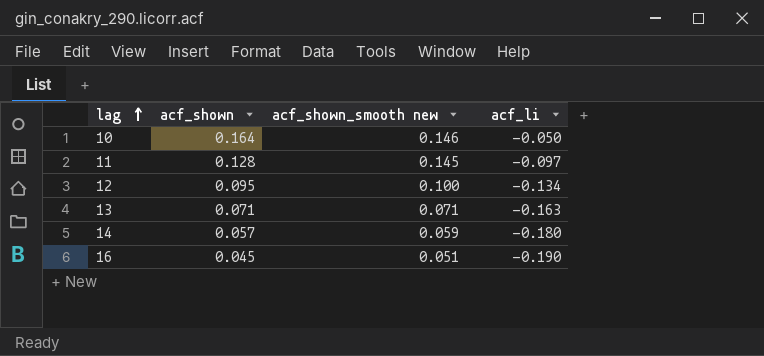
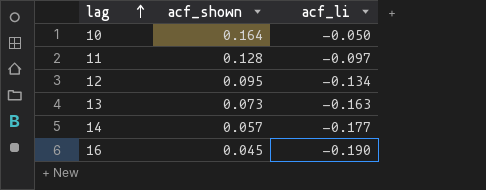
column acf_shown_smooth new | position: 3 -> none
13 | acf_shown: 0.071 -> 0.073
14 | acf_li: -0.180 -> -0.177

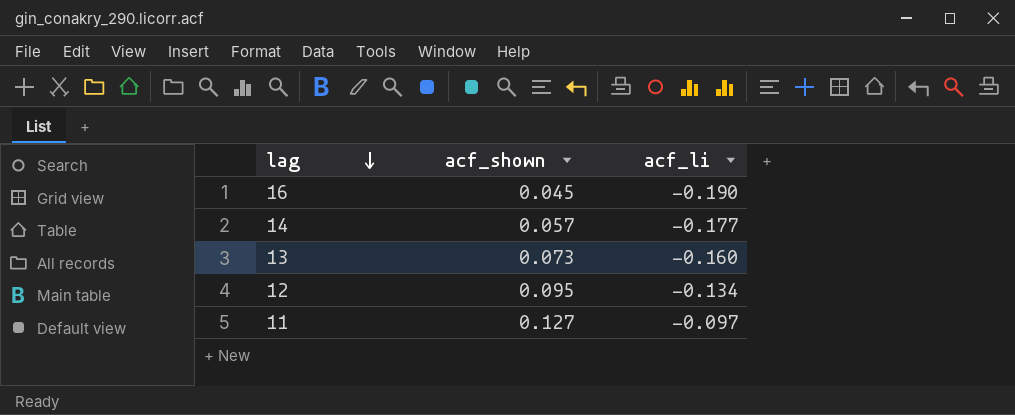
row order: lag ascending -> lag descending
row 10: 0.164 | -0.050 -> none
13 | acf_li: -0.163 -> -0.160
11 | acf_shown: 0.128 -> 0.127

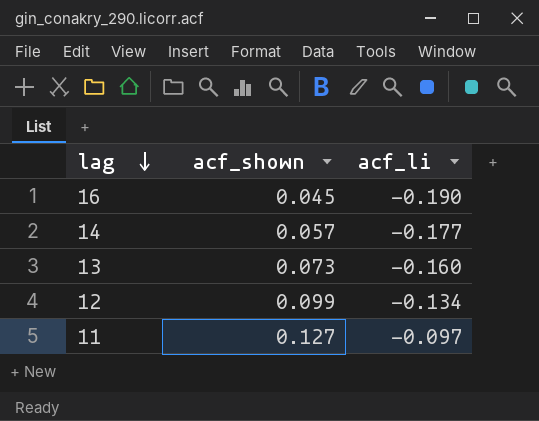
12 | acf_shown: 0.095 -> 0.099

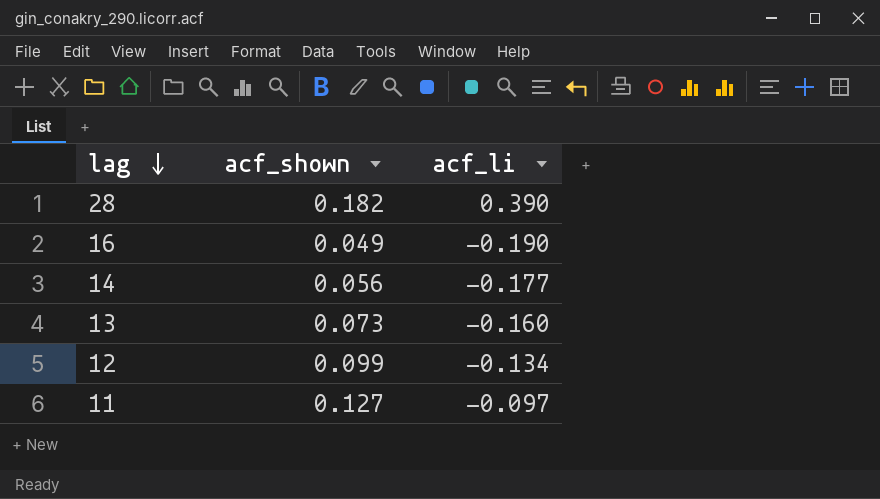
row 28: none -> 0.182 | 0.390
16 | acf_shown: 0.045 -> 0.049
14 | acf_shown: 0.057 -> 0.056

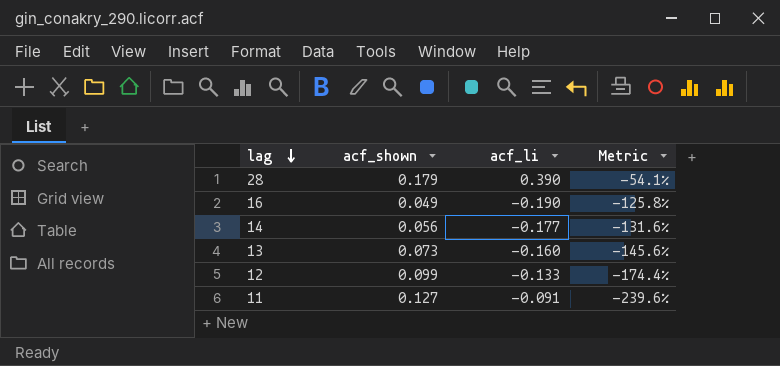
column Metric | formula: none -> ([acf_shown] - [acf_li]) / [acf_li]
28 | acf_shown: 0.182 -> 0.179
12 | acf_li: -0.134 -> -0.133
11 | acf_li: -0.097 -> -0.091

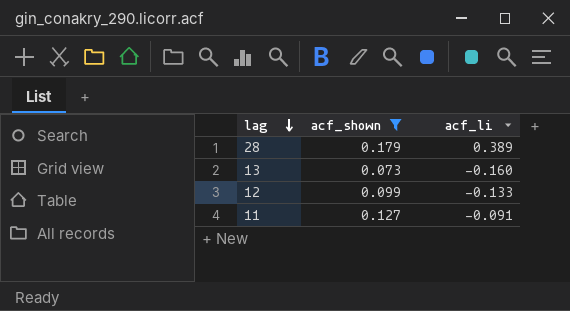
filter: none -> acf_shown >= 0.073
column Metric | formula: ([acf_shown] - [acf_li]) / [acf_li] -> none
28 | acf_li: 0.390 -> 0.389

